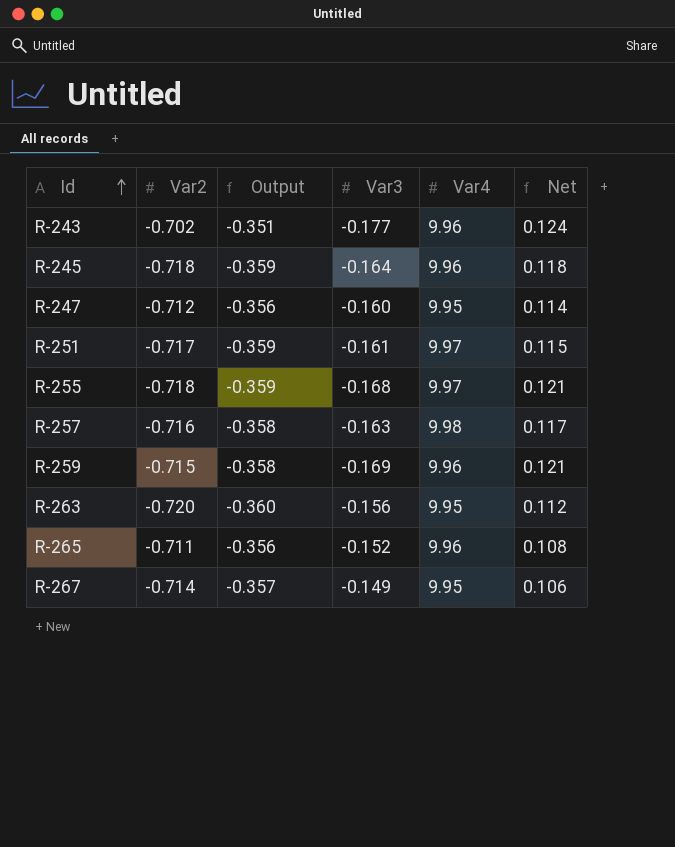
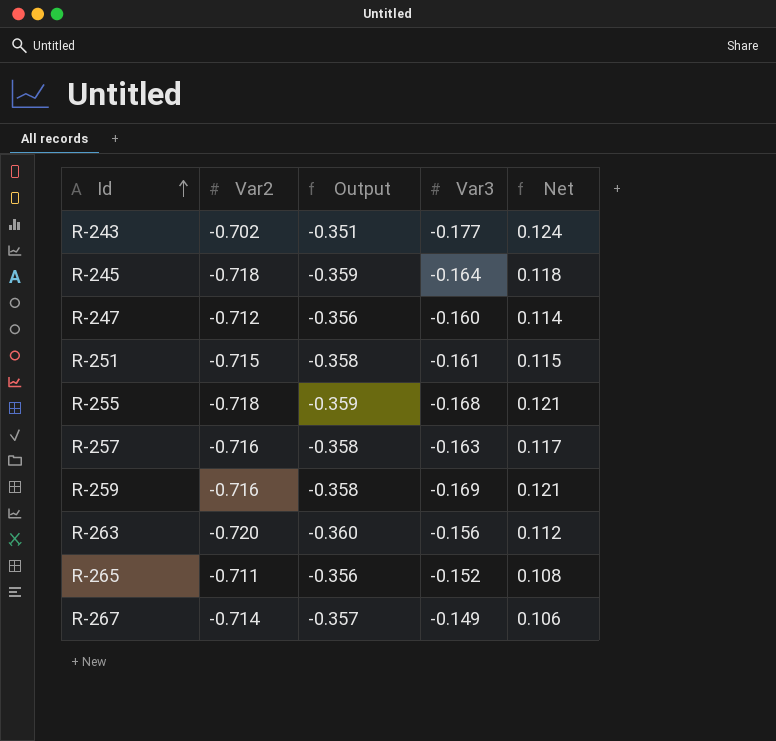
column Var4 | position: 5 -> none
R-251 | Var2: -0.717 -> -0.715
R-251 | Output: -0.359 -> -0.358
R-259 | Var2: -0.715 -> -0.716

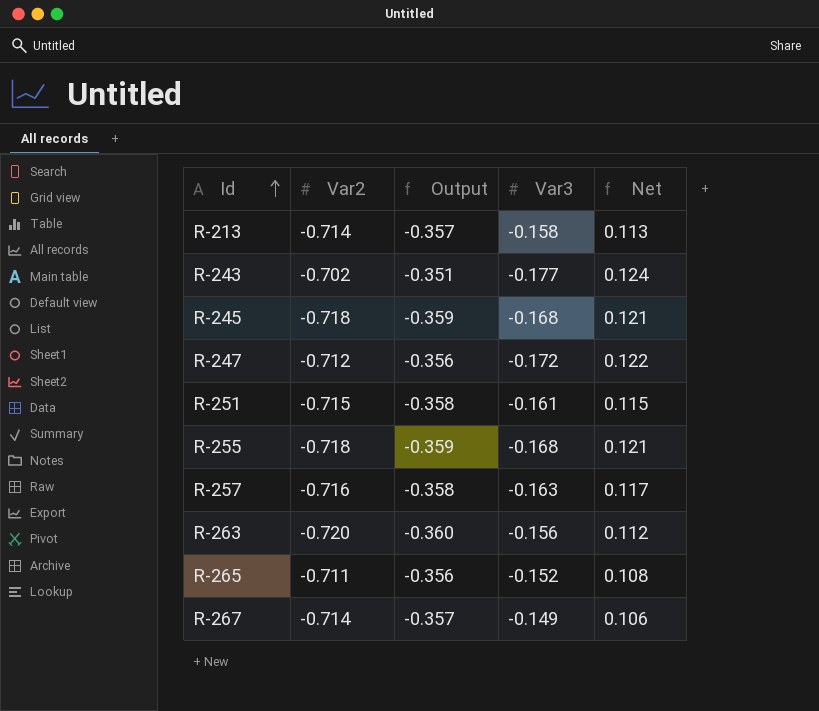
row R-259: -0.716 | -0.358 | -0.169 | 0.121 -> none
row R-213: none -> -0.714 | -0.357 | -0.158 | 0.113
R-245 | Var3: -0.164 -> -0.168
R-245 | Net: 0.118 -> 0.121
R-247 | Var3: -0.160 -> -0.172
R-247 | Net: 0.114 -> 0.122

